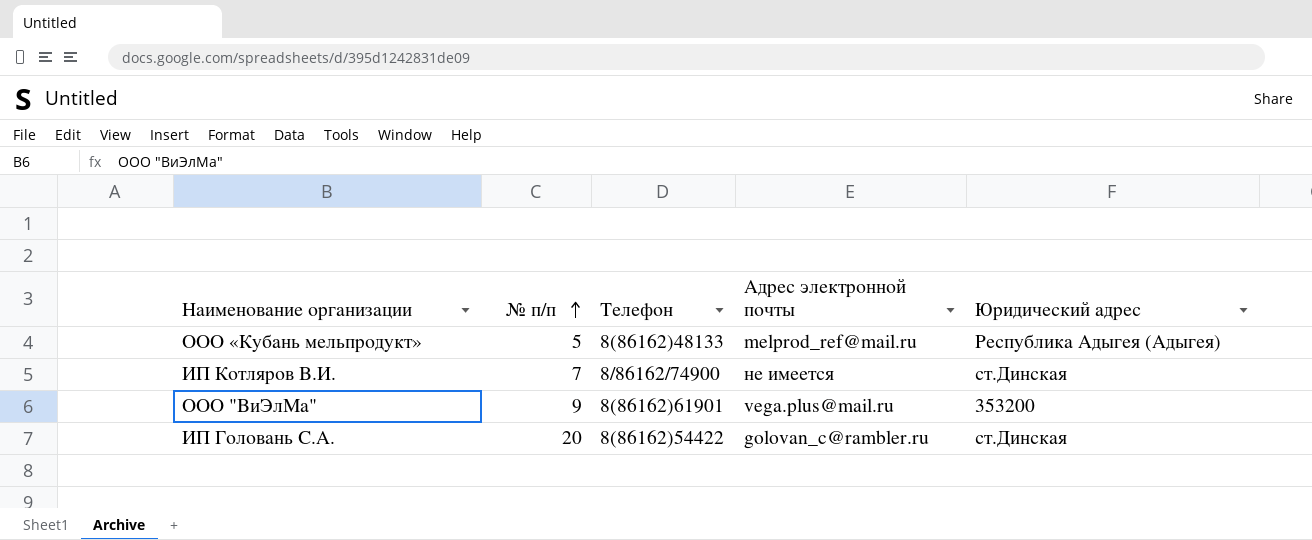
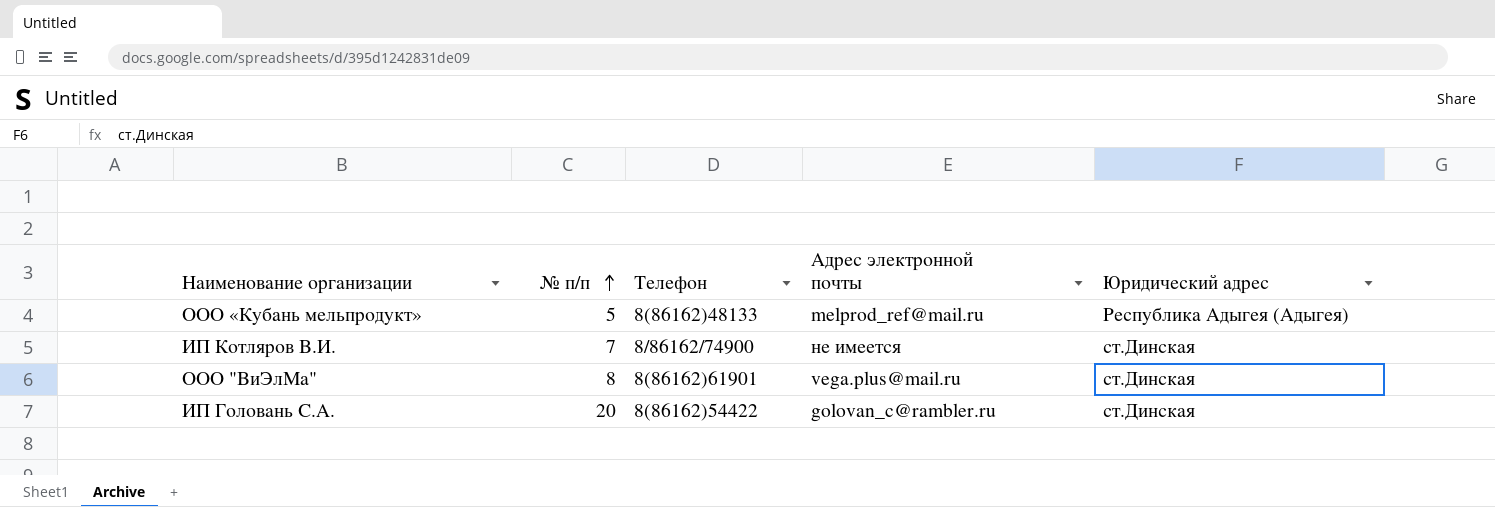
ООО "ВиЭлМа" | № п/п: 9 -> 8
ООО "ВиЭлМа" | Юридический адрес: 353200 -> ст.Динская

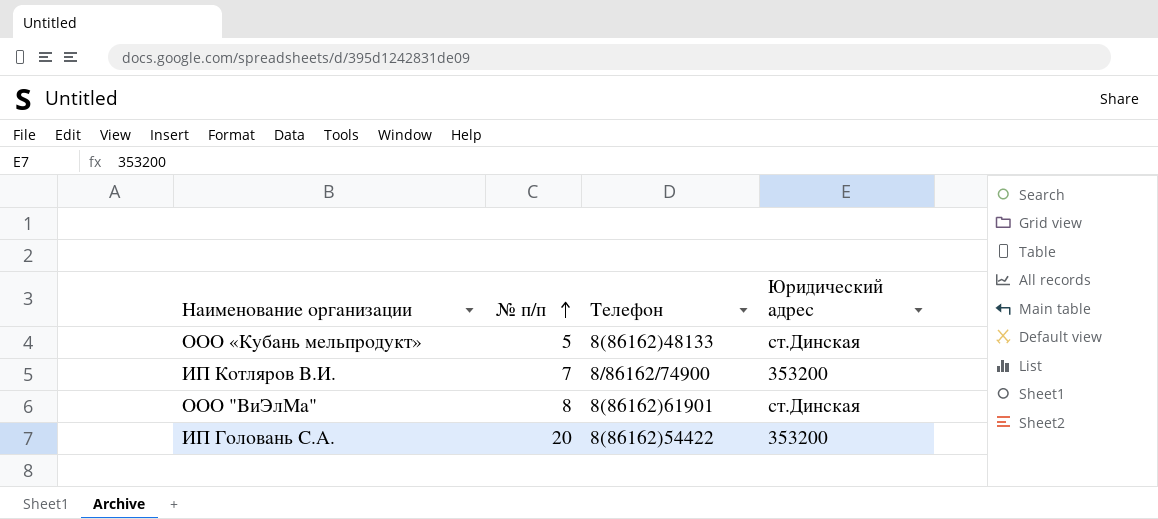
column Адрес электронной почты | position: 4 -> none
ООО «Кубань мельпродукт» | Юридический адрес: Республика Адыгея (Адыгея) -> ст.Динская
ИП Котляров В.И. | Юридический адрес: ст.Динская -> 353200
ИП Головань С.А. | Юридический адрес: ст.Динская -> 353200

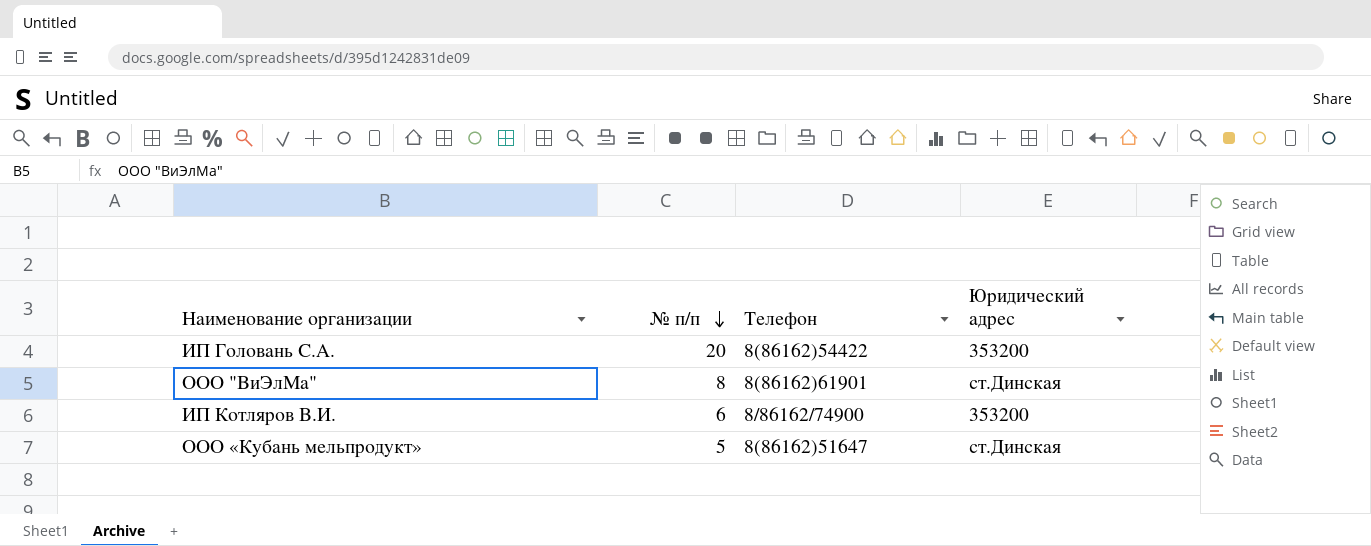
row order: № п/п ascending -> № п/п descending
ИП Котляров В.И. | № п/п: 7 -> 6
ООО «Кубань мельпродукт» | Телефон: 8(86162)48133 -> 8(86162)51647

